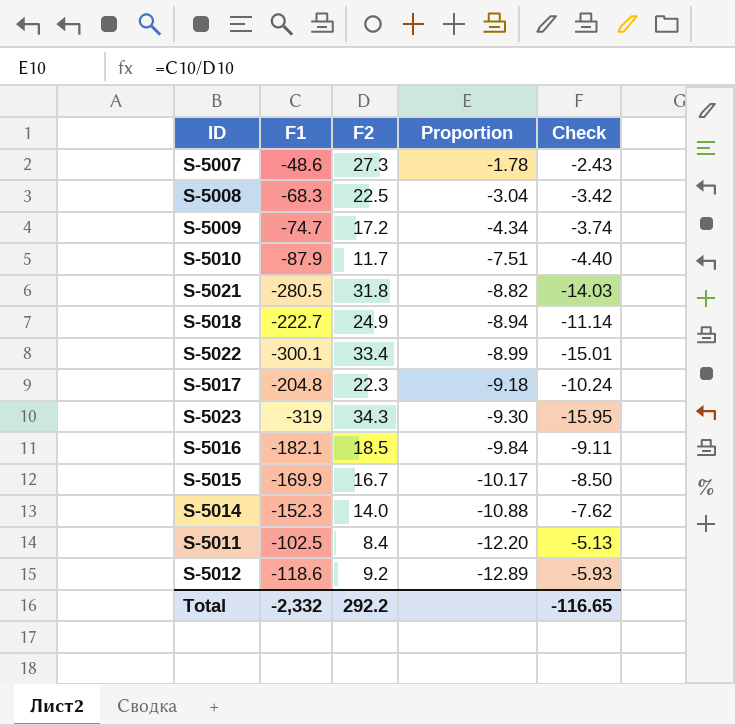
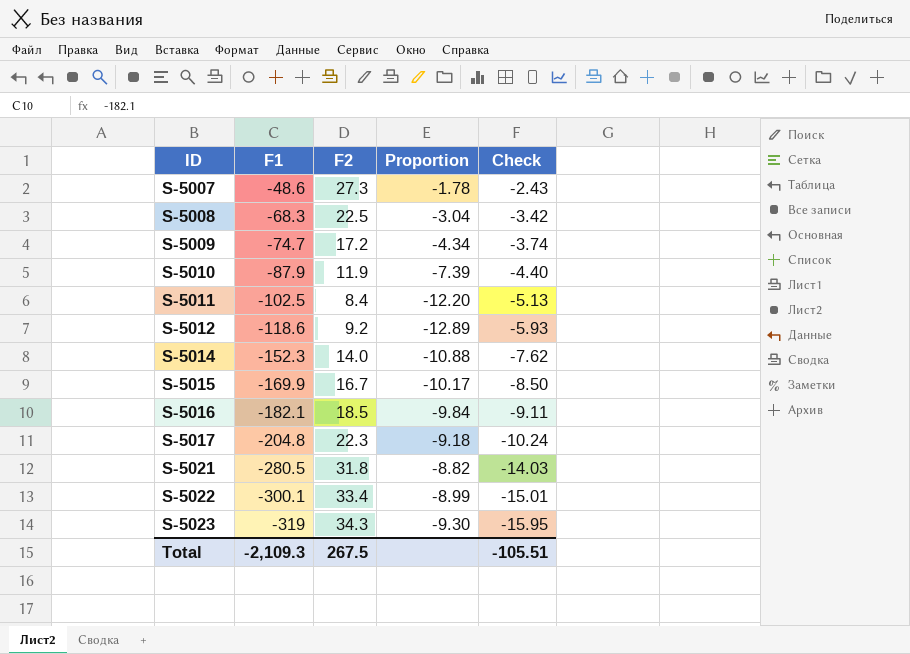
row order: Proportion descending -> ID ascending
row S-5018: -222.7 | 24.9 | -8.94 | -11.14 -> none
S-5010 | F2: 11.7 -> 11.9
S-5010 | Proportion: -7.51 -> -7.39
Total | F1: -2,332 -> -2,109.3
Total | F2: 292.2 -> 267.5
Total | Check: -116.65 -> -105.51

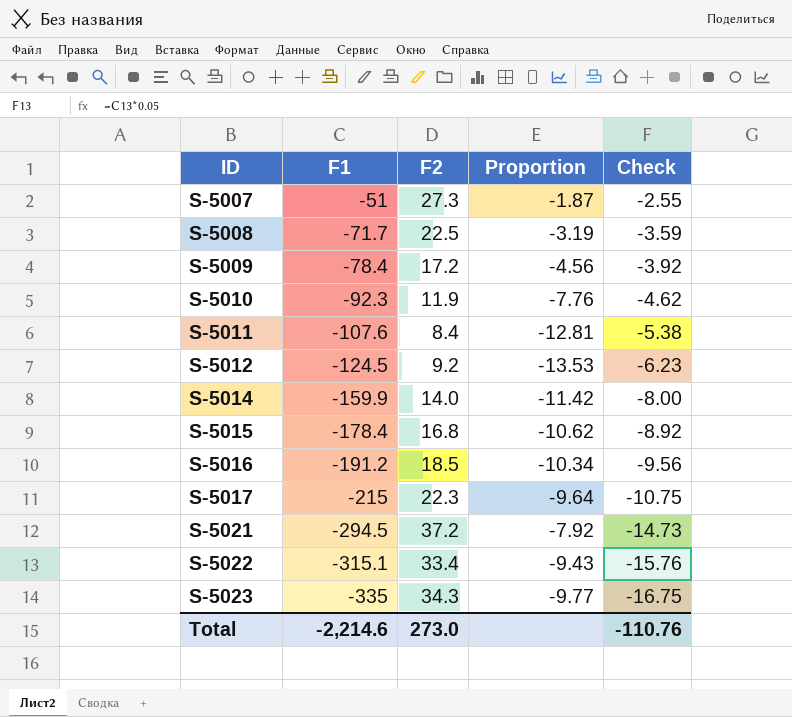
S-5007 | F1: -48.6 -> -51
S-5007 | Proportion: -1.78 -> -1.87
S-5007 | Check: -2.43 -> -2.55
S-5008 | F1: -68.3 -> -71.7
S-5008 | Proportion: -3.04 -> -3.19
S-5008 | Check: -3.42 -> -3.59
S-5009 | F1: -74.7 -> -78.4
S-5009 | Proportion: -4.34 -> -4.56
S-5009 | Check: -3.74 -> -3.92
S-5010 | F1: -87.9 -> -92.3
S-5010 | Proportion: -7.39 -> -7.76
S-5010 | Check: -4.40 -> -4.62
S-5011 | F1: -102.5 -> -107.6
S-5011 | Proportion: -12.20 -> -12.81
S-5011 | Check: -5.13 -> -5.38
S-5012 | F1: -118.6 -> -124.5
S-5012 | Proportion: -12.89 -> -13.53
S-5012 | Check: -5.93 -> -6.23
S-5014 | F1: -152.3 -> -159.9
S-5014 | Proportion: -10.88 -> -11.42
S-5014 | Check: -7.62 -> -8.00
S-5015 | F1: -169.9 -> -178.4
S-5015 | F2: 16.7 -> 16.8
S-5015 | Proportion: -10.17 -> -10.62
S-5015 | Check: -8.50 -> -8.92
S-5016 | F1: -182.1 -> -191.2
S-5016 | Proportion: -9.84 -> -10.34
S-5016 | Check: -9.11 -> -9.56
S-5017 | F1: -204.8 -> -215
S-5017 | Proportion: -9.18 -> -9.64
S-5017 | Check: -10.24 -> -10.75
S-5021 | F1: -280.5 -> -294.5
S-5021 | F2: 31.8 -> 37.2
S-5021 | Proportion: -8.82 -> -7.92
S-5021 | Check: -14.03 -> -14.73
S-5022 | F1: -300.1 -> -315.1
S-5022 | Proportion: -8.99 -> -9.43
S-5022 | Check: -15.01 -> -15.76
S-5023 | F1: -319 -> -335
S-5023 | Proportion: -9.30 -> -9.77
S-5023 | Check: -15.95 -> -16.75
Total | F1: -2,109.3 -> -2,214.6
Total | F2: 267.5 -> 273.0
Total | Check: -105.51 -> -110.76

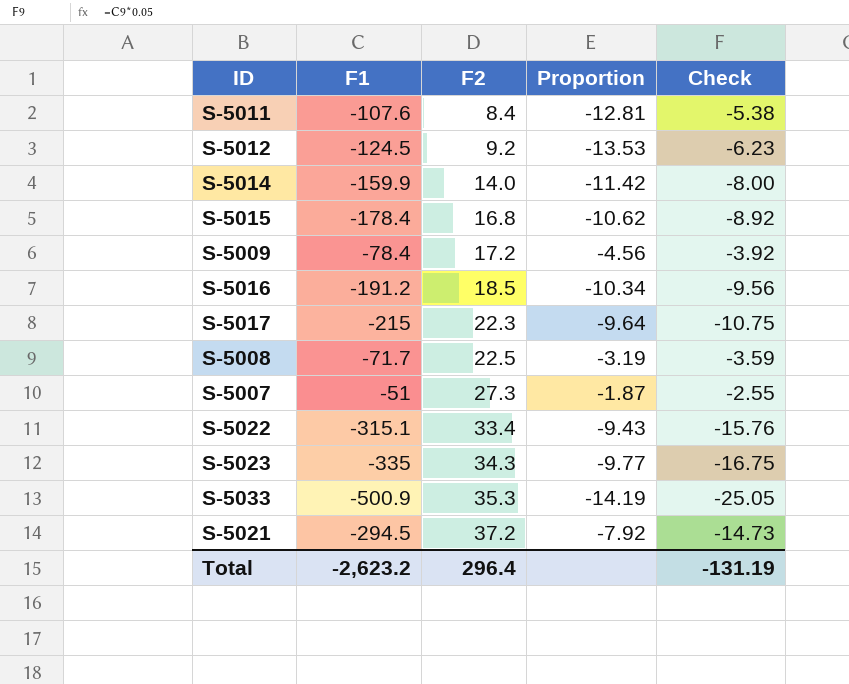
row order: ID ascending -> F2 ascending
row S-5010: -92.3 | 11.9 | -7.76 | -4.62 -> none
row S-5033: none -> -500.9 | 35.3 | -14.19 | -25.05
Total | F1: -2,214.6 -> -2,623.2
Total | F2: 273.0 -> 296.4
Total | Check: -110.76 -> -131.19

